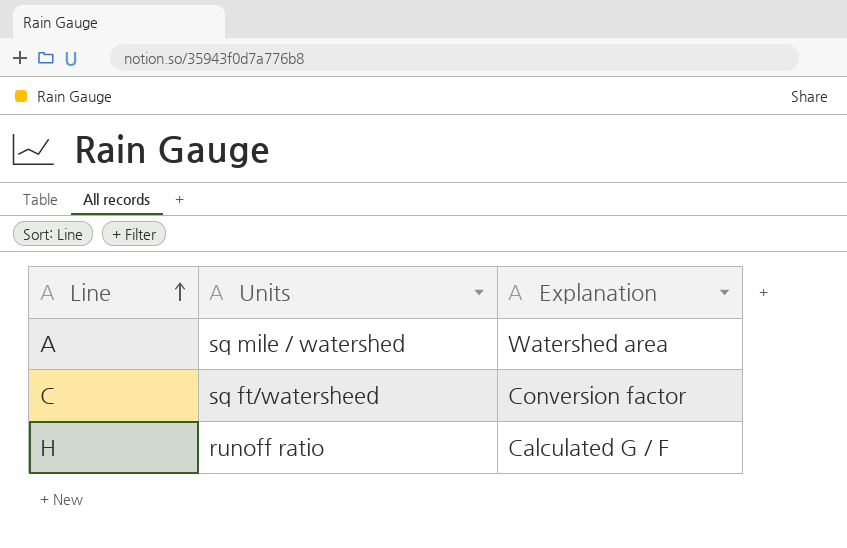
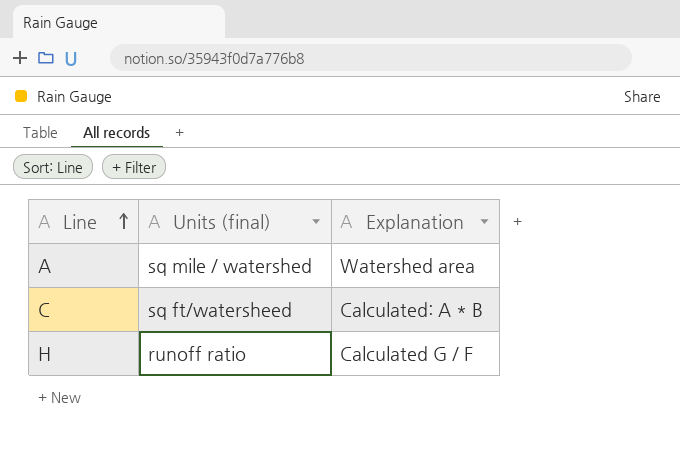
column name: Units -> Units (final)
C | Explanation: Conversion factor -> Calculated: A * B

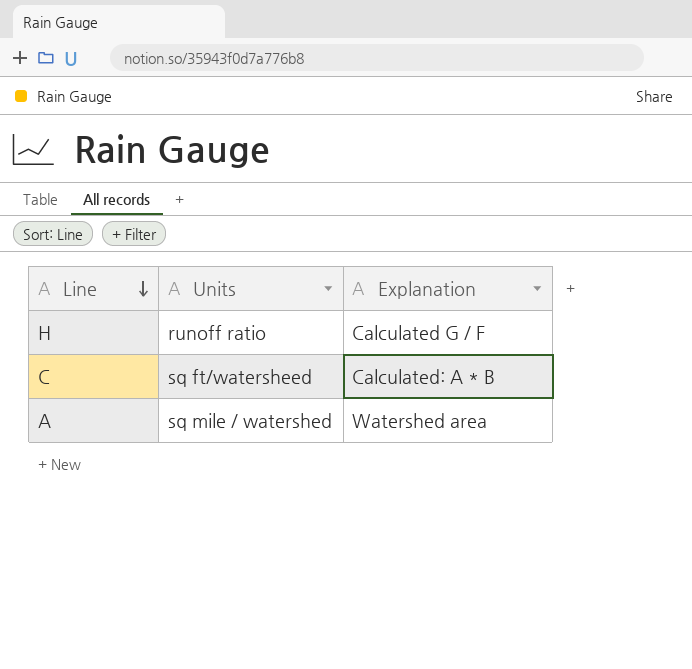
row order: Line ascending -> Line descending
column name: Units (final) -> Units

